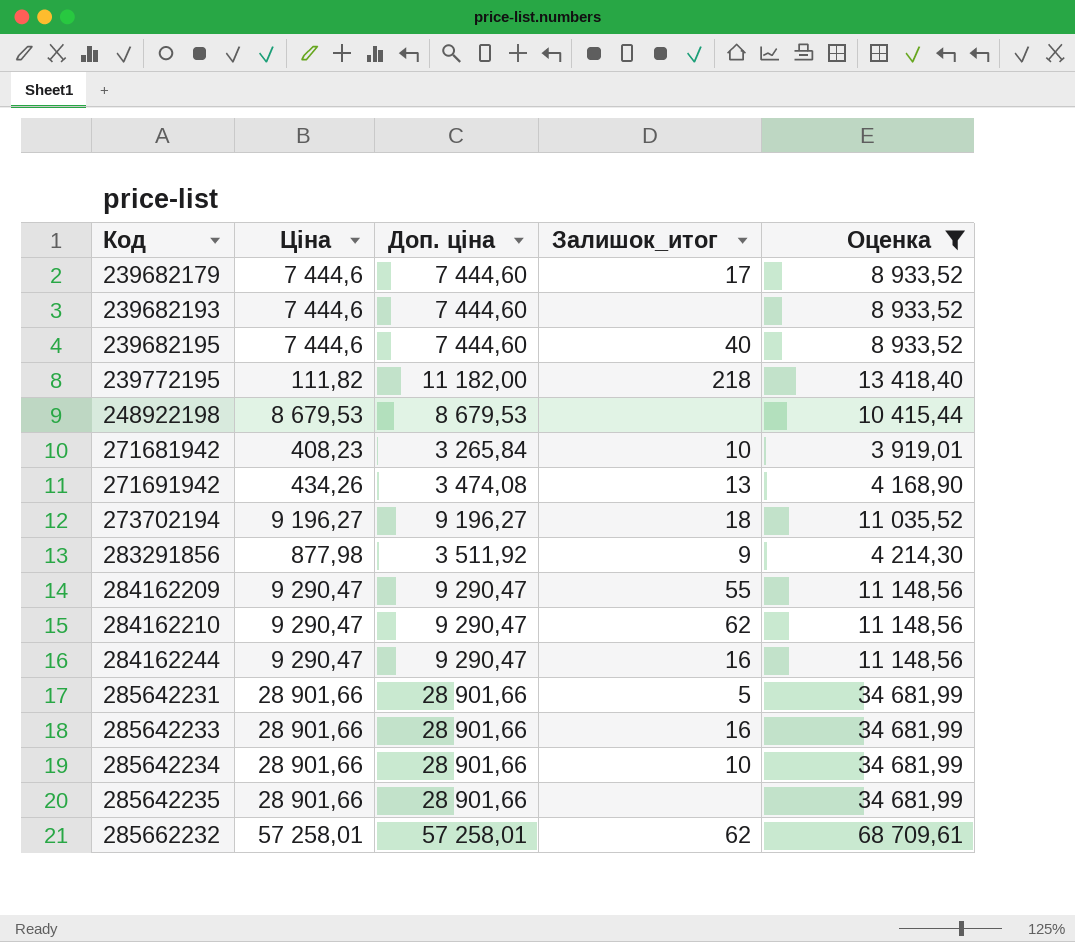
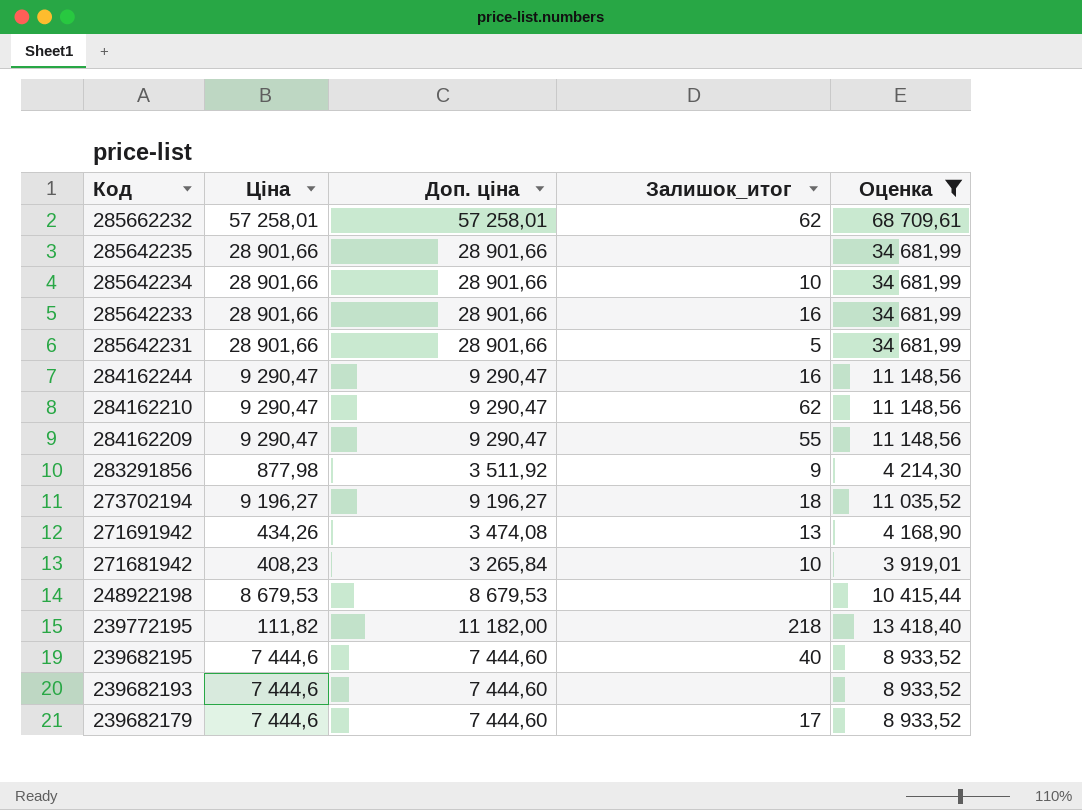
row order: Код ascending -> Код descending

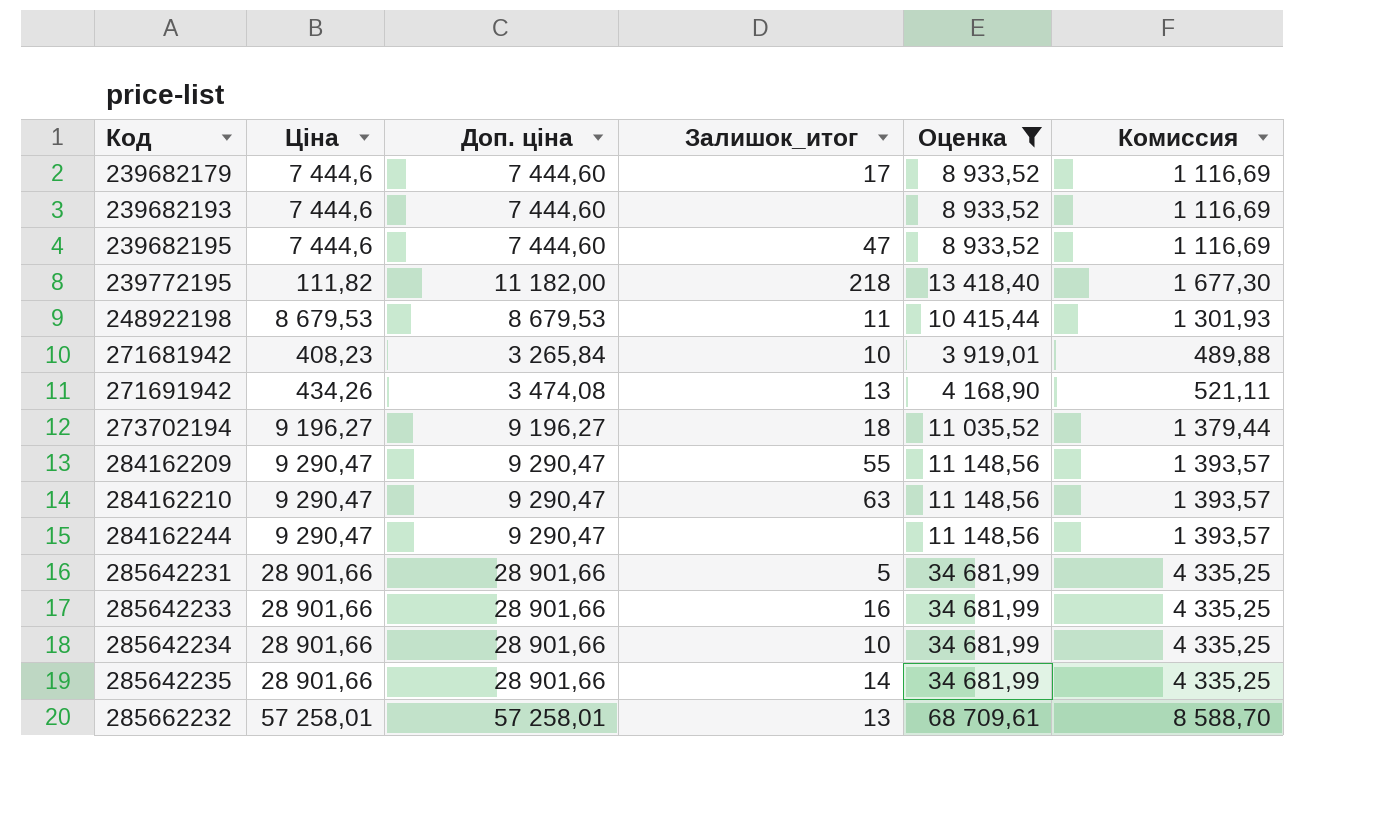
row order: Код descending -> Код ascending
column Комиссия | formula: none -> [Доп. ціна] * 0,15
row 283291856: 877,98 | 3 511,92 | 9 | 4 214,30 -> none
239682195 | Залишок_итог: 40 -> 47
248922198 | Залишок_итог: none -> 11
284162210 | Залишок_итог: 62 -> 63
284162244 | Залишок_итог: 16 -> none
285642235 | Залишок_итог: none -> 14
285662232 | Залишок_итог: 62 -> 13

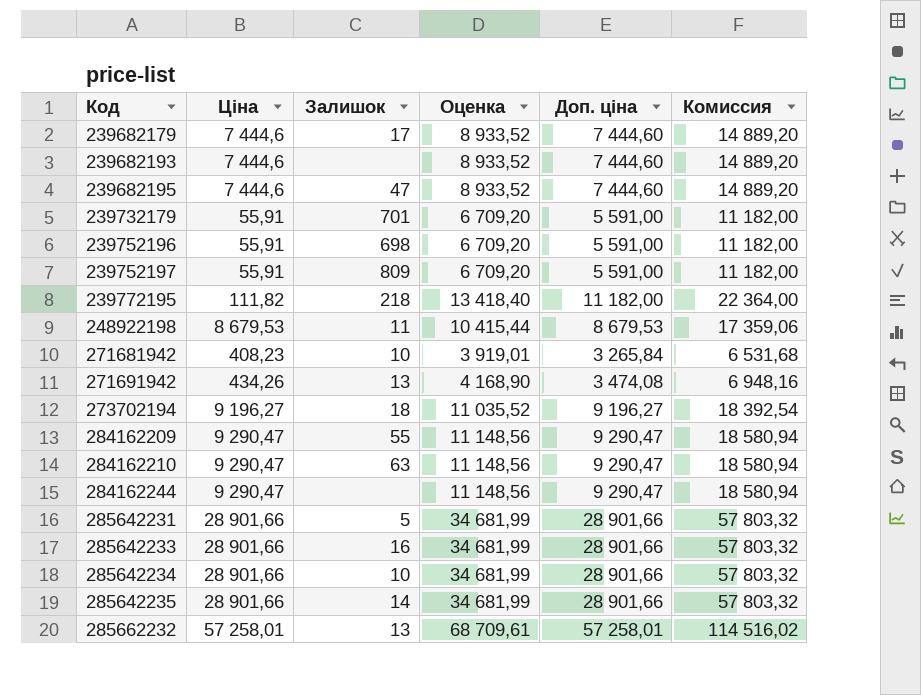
filter: Оценка != 6 709,20 -> none
column name: Залишок_итог -> Залишок
column Доп. ціна | position: 3 -> 5
column Комиссия | formula: [Доп. ціна] * 0,15 -> [Доп. ціна] * 2

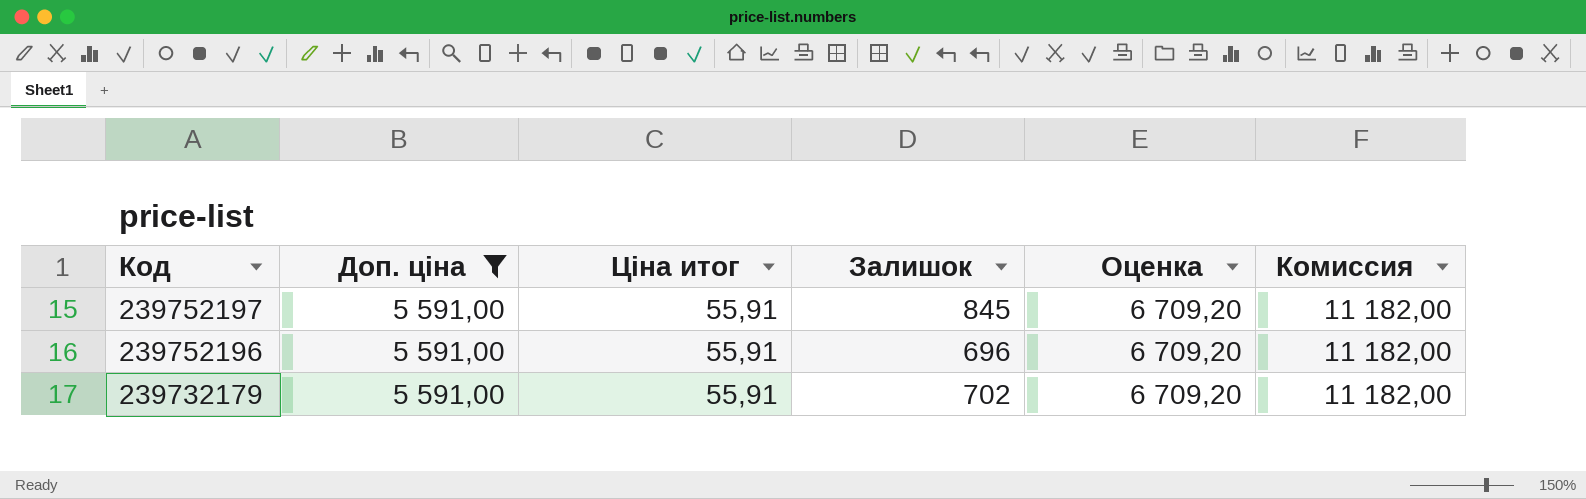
filter: none -> Доп. ціна = 5 591,00
row order: Код ascending -> Код descending
column Доп. ціна | position: 5 -> 2
column name: Ціна -> Ціна итог
239752197 | Залишок: 809 -> 845
239752196 | Залишок: 698 -> 696
239732179 | Залишок: 701 -> 702

